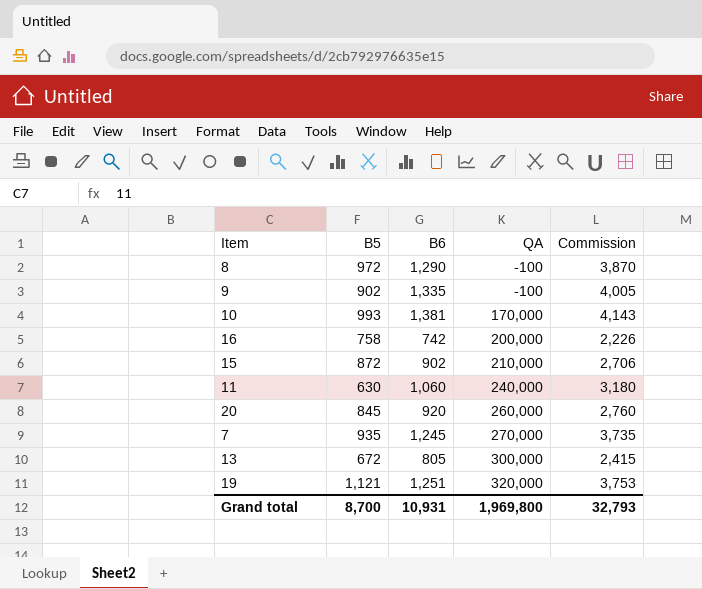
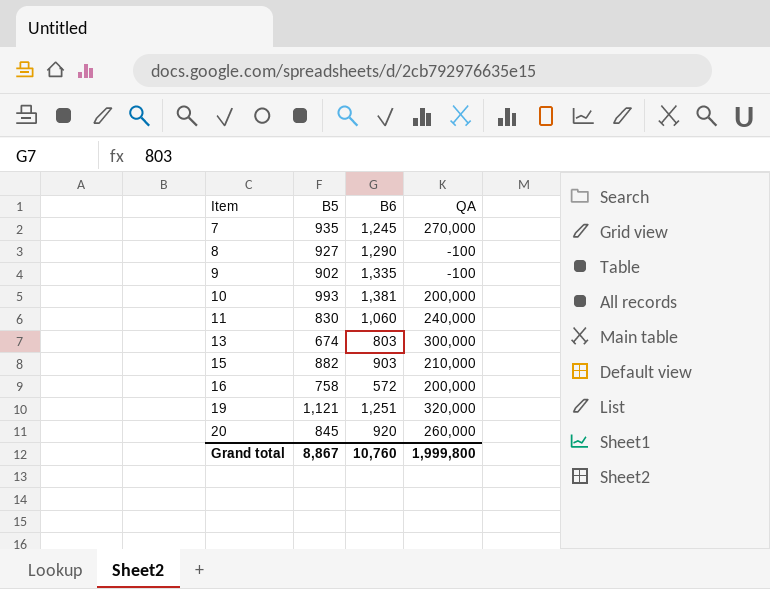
row order: QA ascending -> Item ascending
column Commission | formula: [B6] * 3 -> none
8 | B5: 972 -> 927
10 | QA: 170,000 -> 200,000
11 | B5: 630 -> 830
13 | B5: 672 -> 674
13 | B6: 805 -> 803
15 | B5: 872 -> 882
15 | B6: 902 -> 903
16 | B6: 742 -> 572
Grand total | B5: 8,700 -> 8,867
Grand total | B6: 10,931 -> 10,760
Grand total | QA: 1,969,800 -> 1,999,800

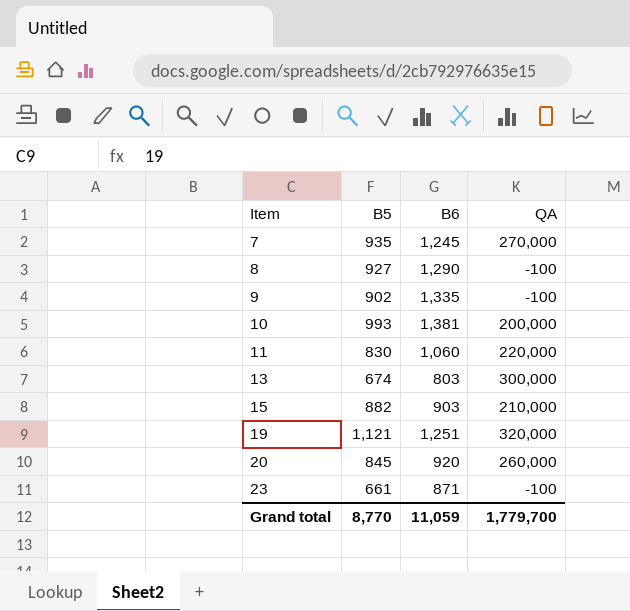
row 16: 758 | 572 | 200,000 -> none
11 | QA: 240,000 -> 220,000
row 23: none -> 661 | 871 | -100
Grand total | B5: 8,867 -> 8,770
Grand total | B6: 10,760 -> 11,059
Grand total | QA: 1,999,800 -> 1,779,700

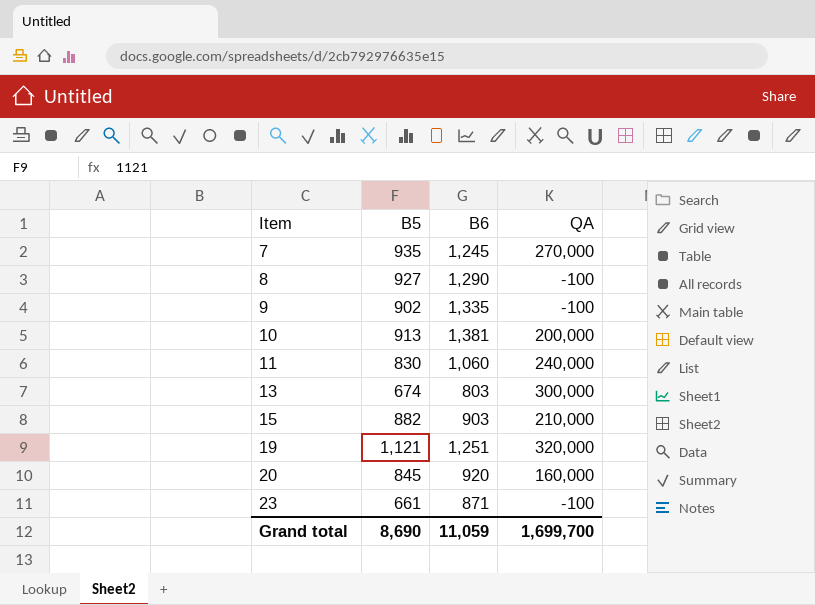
10 | B5: 993 -> 913
11 | QA: 220,000 -> 240,000
20 | QA: 260,000 -> 160,000
Grand total | B5: 8,770 -> 8,690
Grand total | QA: 1,779,700 -> 1,699,700

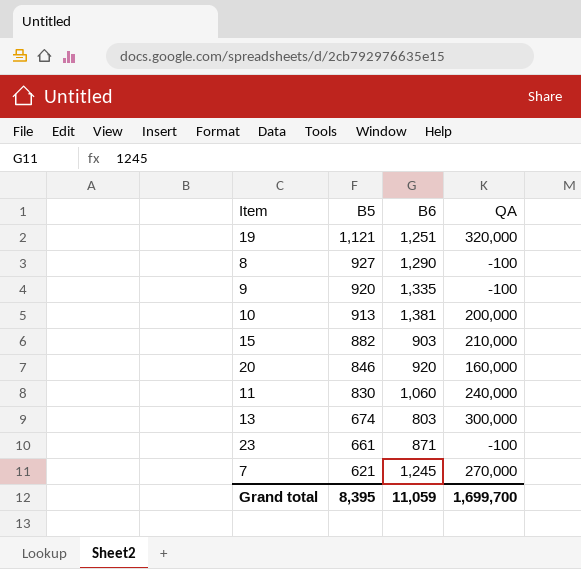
row order: Item ascending -> B5 descending
9 | B5: 902 -> 920
20 | B5: 845 -> 846
7 | B5: 935 -> 621
Grand total | B5: 8,690 -> 8,395

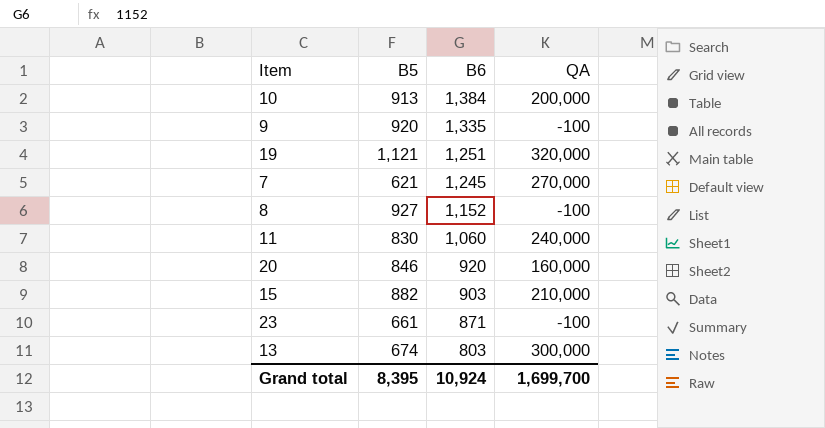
row order: B5 descending -> B6 descending
10 | B6: 1,381 -> 1,384
8 | B6: 1,290 -> 1,152
Grand total | B6: 11,059 -> 10,924

